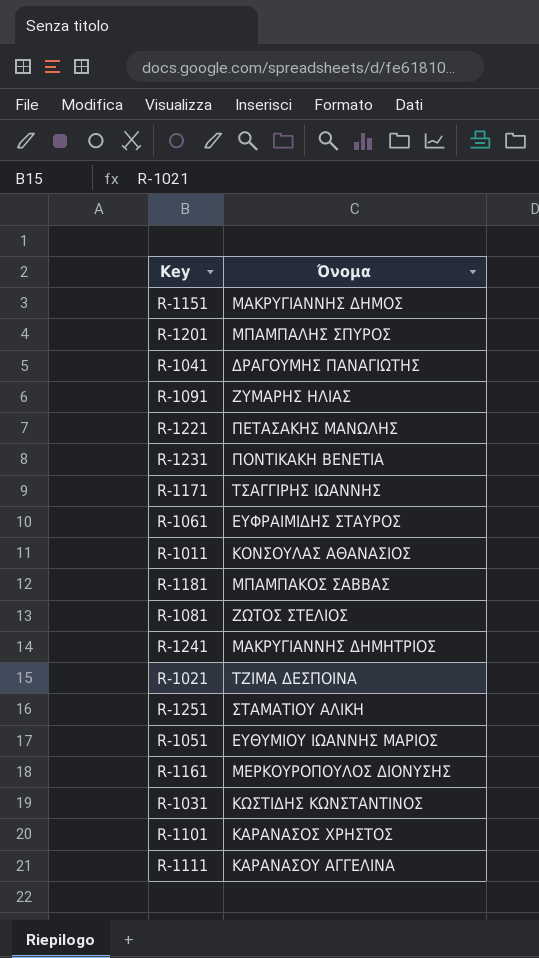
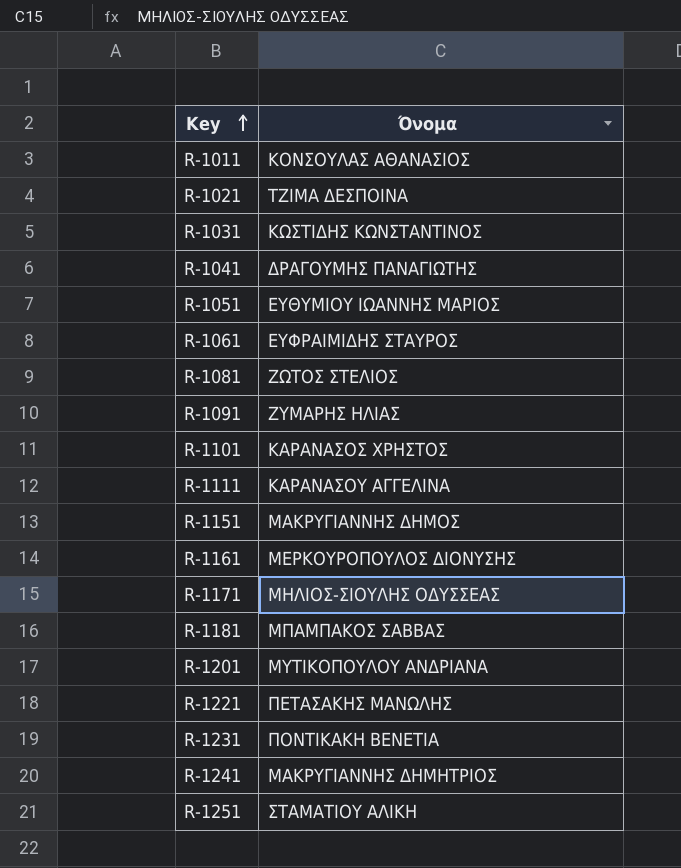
row order: none -> Key ascending
R-1171 | Όνομα: ΤΣΑΓΓΙΡΗΣ ΙΩΑΝΝΗΣ -> ΜΗΛΙΟΣ-ΣΙΟΥΛΗΣ ΟΔΥΣΣΕΑΣ
R-1201 | Όνομα: ΜΠΑΜΠΑΛΗΣ ΣΠΥΡΟΣ -> ΜΥΤΙΚΟΠΟΥΛΟΥ ΑΝΔΡΙΑΝΑ

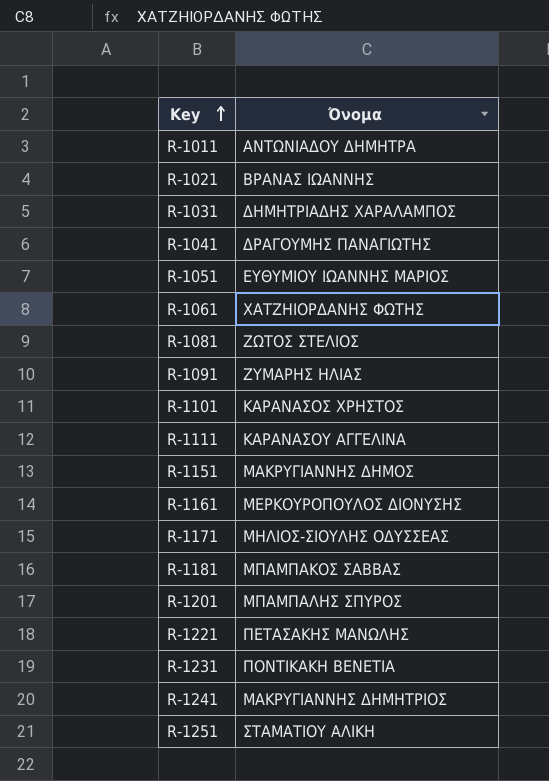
R-1011 | Όνομα: ΚΟΝΣΟΥΛΑΣ ΑΘΑΝΑΣΙΟΣ -> ΑΝΤΩΝΙΑΔΟΥ ΔΗΜΗΤΡΑ
R-1021 | Όνομα: ΤΖΙΜΑ ΔΕΣΠΟΙΝΑ -> ΒΡΑΝΑΣ ΙΩΑΝΝΗΣ
R-1031 | Όνομα: ΚΩΣΤΙΔΗΣ ΚΩΝΣΤΑΝΤΙΝΟΣ -> ΔΗΜΗΤΡΙΑΔΗΣ ΧΑΡΑΛΑΜΠΟΣ
R-1061 | Όνομα: ΕΥΦΡΑΙΜΙΔΗΣ ΣΤΑΥΡΟΣ -> ΧΑΤΖΗΙΟΡΔΑΝΗΣ ΦΩΤΗΣ
R-1201 | Όνομα: ΜΥΤΙΚΟΠΟΥΛΟΥ ΑΝΔΡΙΑΝΑ -> ΜΠΑΜΠΑΛΗΣ ΣΠΥΡΟΣ

